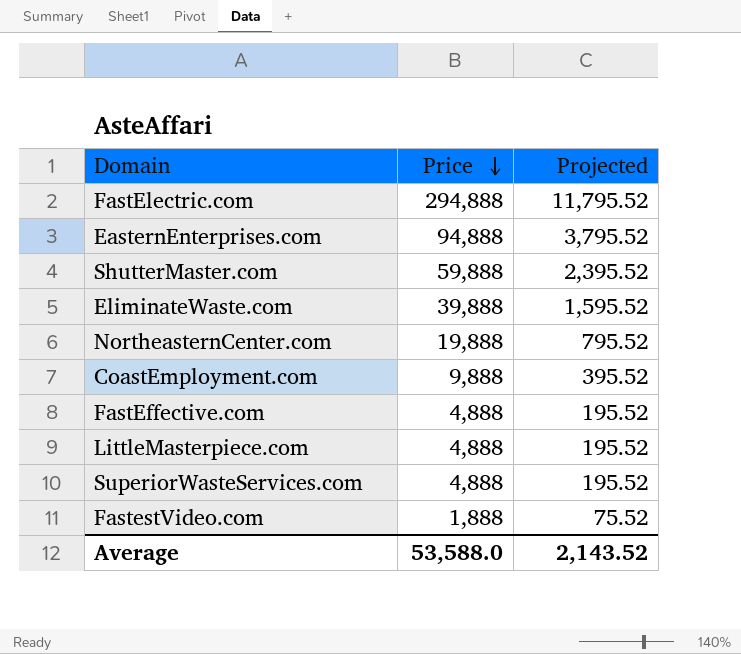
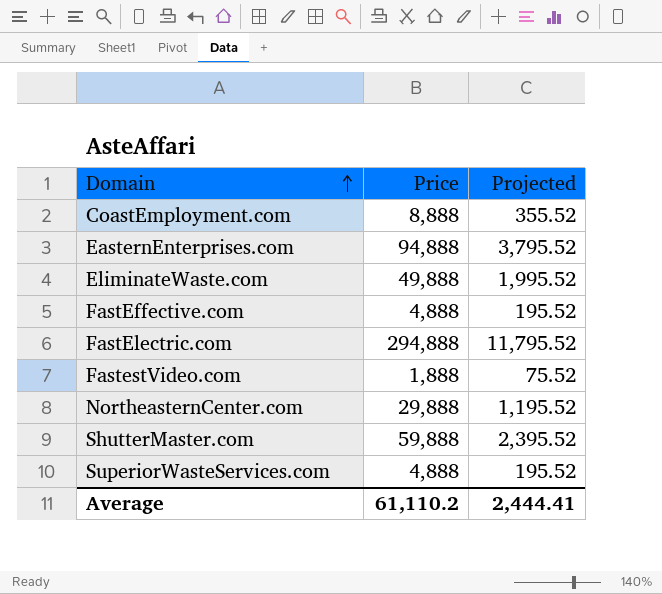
row order: Price descending -> Domain ascending
row LittleMasterpiece.com: 4,888 | 195.52 -> none
CoastEmployment.com | Price: 9,888 -> 8,888
CoastEmployment.com | Projected: 395.52 -> 355.52
EliminateWaste.com | Price: 39,888 -> 49,888
EliminateWaste.com | Projected: 1,595.52 -> 1,995.52
NortheasternCenter.com | Price: 19,888 -> 29,888
NortheasternCenter.com | Projected: 795.52 -> 1,195.52
Average | Price: 53,588.0 -> 61,110.2
Average | Projected: 2,143.52 -> 2,444.41

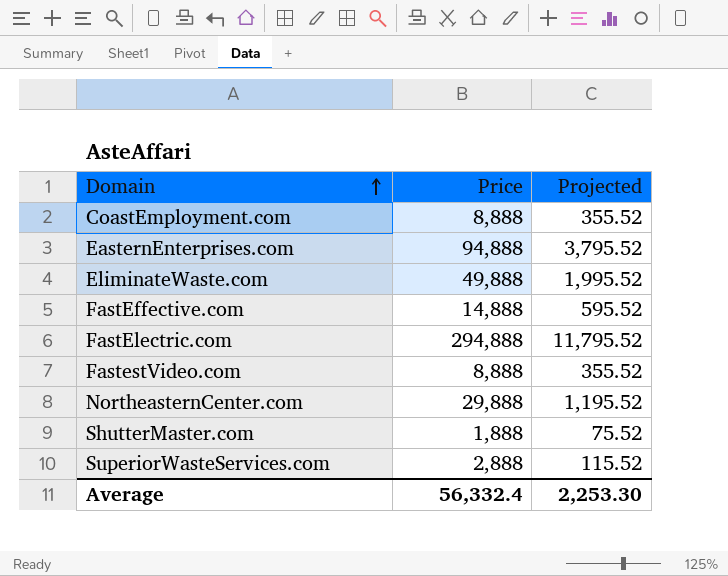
FastEffective.com | Price: 4,888 -> 14,888
FastEffective.com | Projected: 195.52 -> 595.52
FastestVideo.com | Price: 1,888 -> 8,888
FastestVideo.com | Projected: 75.52 -> 355.52
ShutterMaster.com | Price: 59,888 -> 1,888
ShutterMaster.com | Projected: 2,395.52 -> 75.52
SuperiorWasteServices.com | Price: 4,888 -> 2,888
SuperiorWasteServices.com | Projected: 195.52 -> 115.52
Average | Price: 61,110.2 -> 56,332.4
Average | Projected: 2,444.41 -> 2,253.30

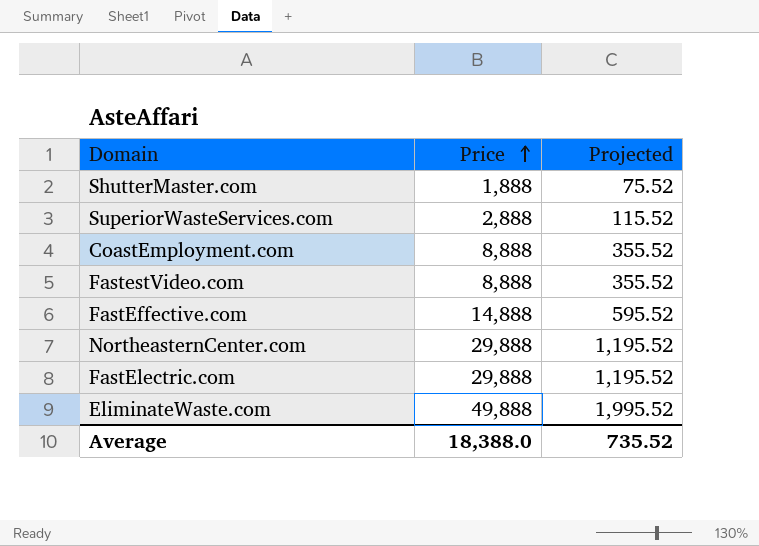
row order: Domain ascending -> Price ascending
row EasternEnterprises.com: 94,888 | 3,795.52 -> none
FastElectric.com | Price: 294,888 -> 29,888
FastElectric.com | Projected: 11,795.52 -> 1,195.52
Average | Price: 56,332.4 -> 18,388.0
Average | Projected: 2,253.30 -> 735.52

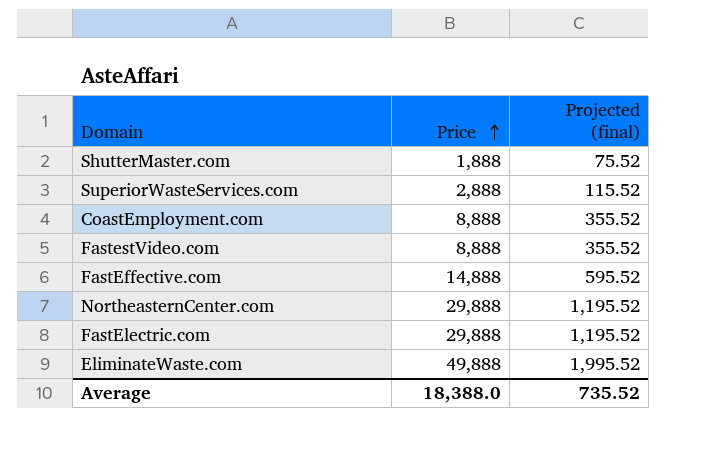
column name: Projected -> Projected (final)

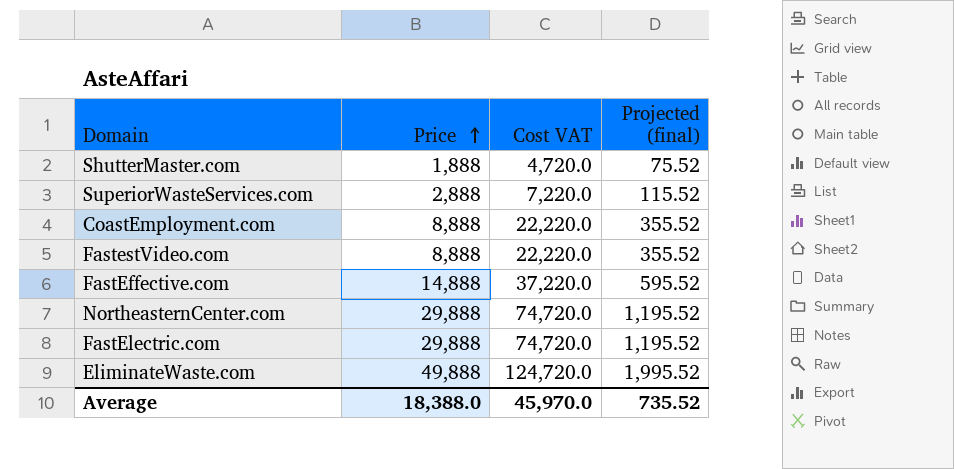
column Cost VAT | formula: none -> [Price] * 2.5

